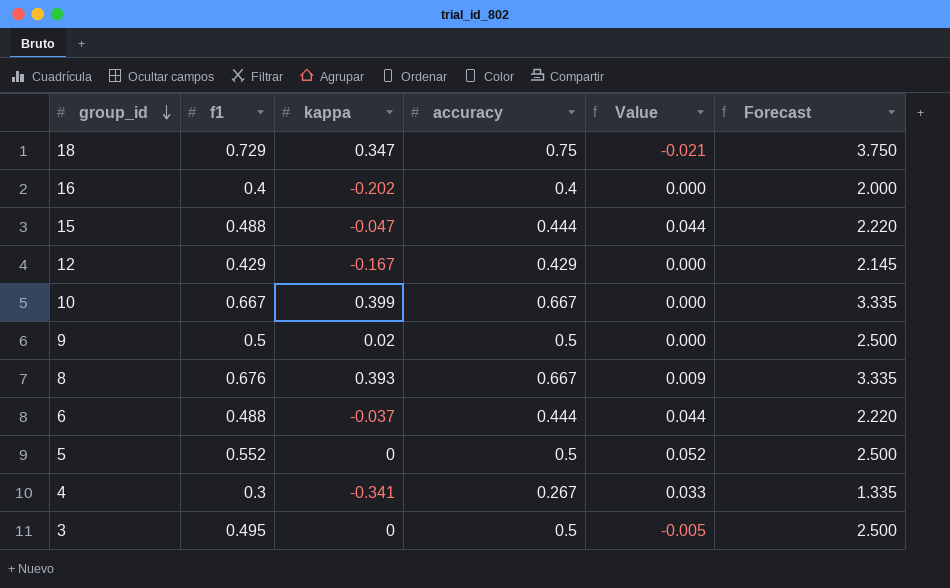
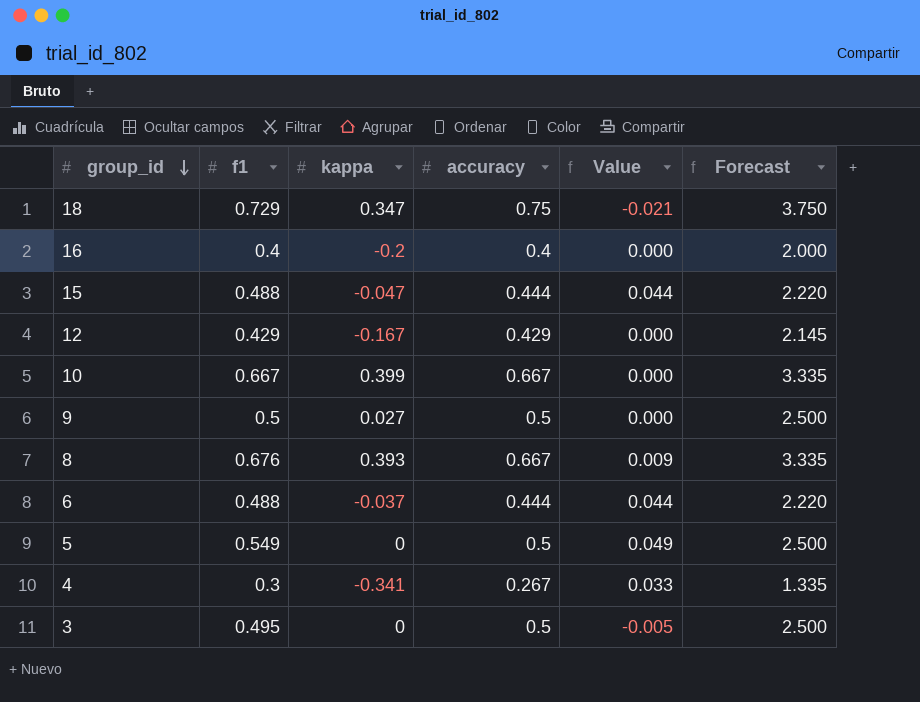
16 | kappa: -0.202 -> -0.2
9 | kappa: 0.02 -> 0.027
5 | f1: 0.552 -> 0.549
5 | Value: 0.052 -> 0.049

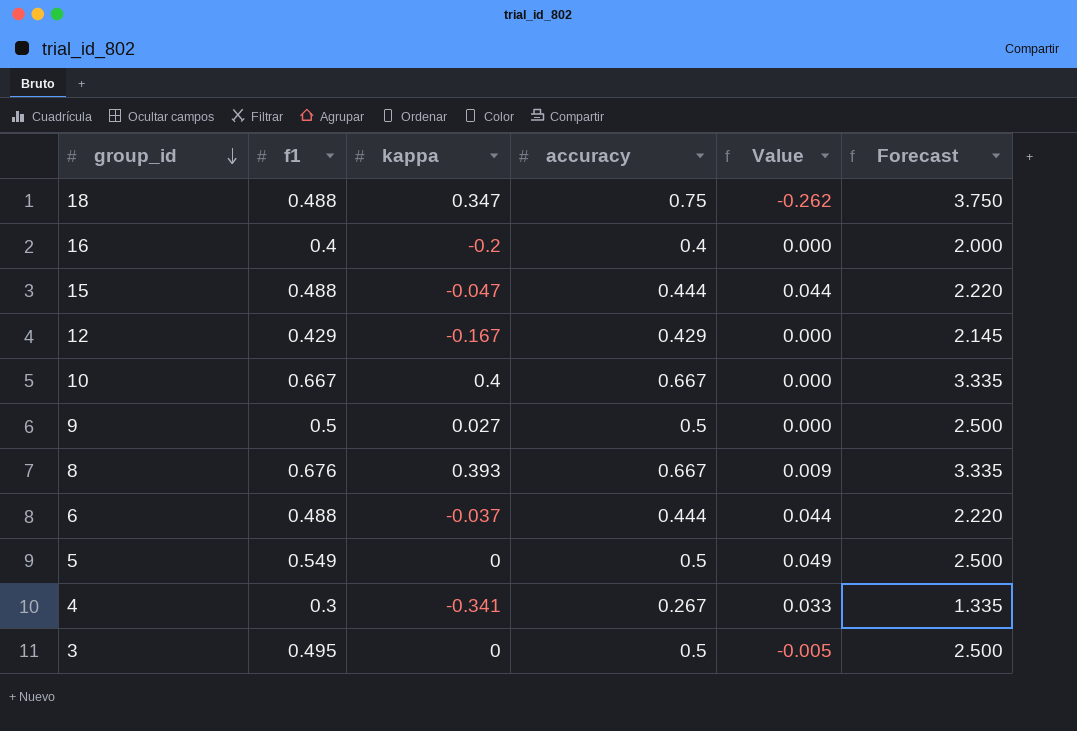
18 | f1: 0.729 -> 0.488
18 | Value: -0.021 -> -0.262
10 | kappa: 0.399 -> 0.4

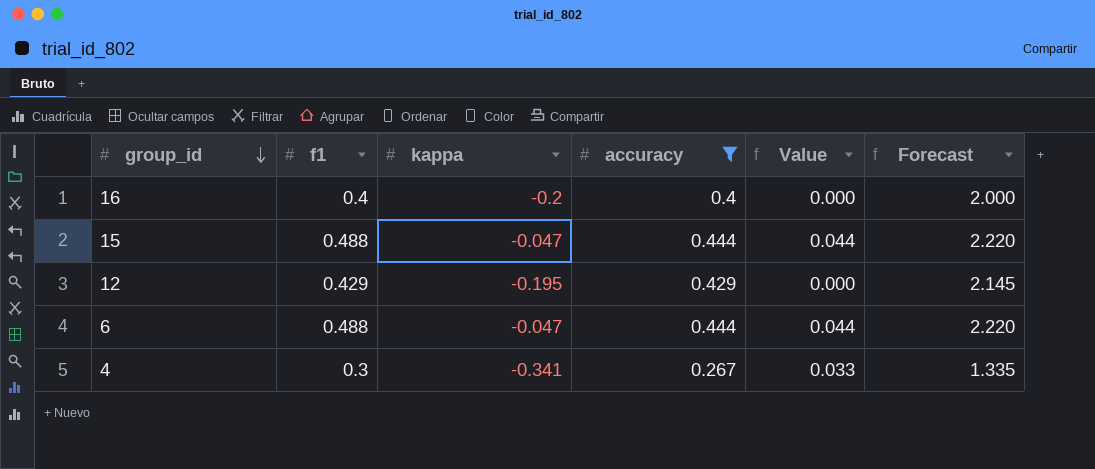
filter: none -> accuracy <= 0.444
12 | kappa: -0.167 -> -0.195
6 | kappa: -0.037 -> -0.047

